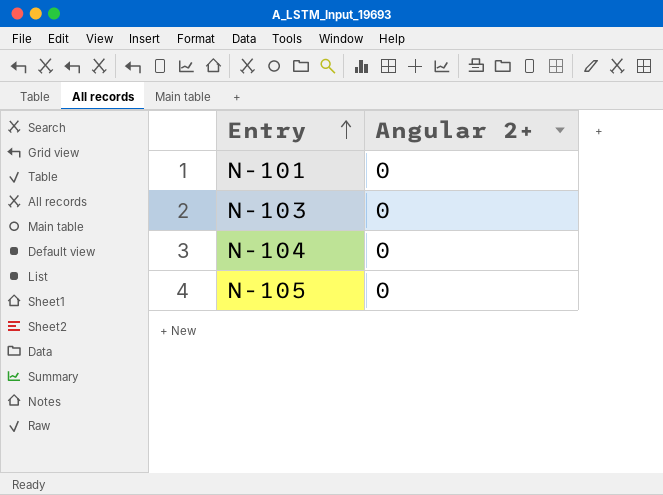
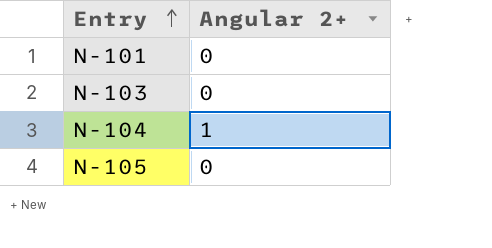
N-104 | Angular 2+: 0 -> 1

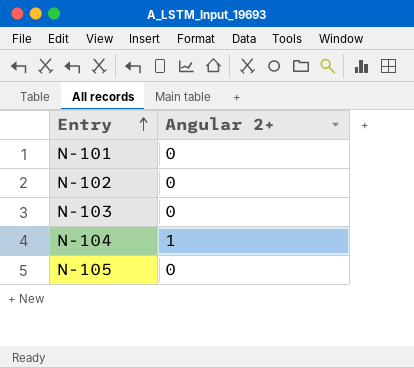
row N-102: none -> 0

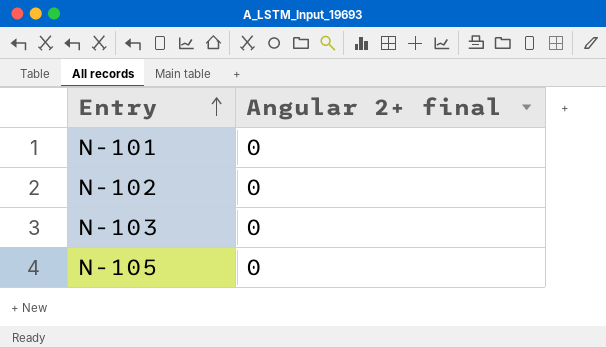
column name: Angular 2+ -> Angular 2+ final
row N-104: 1 -> none

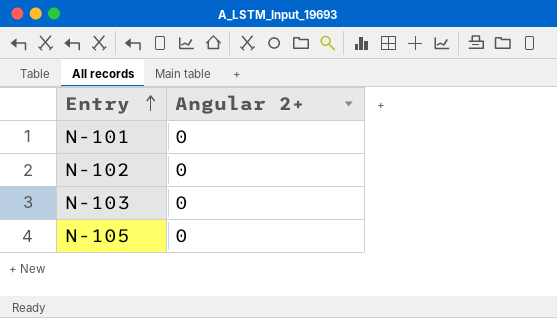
column name: Angular 2+ final -> Angular 2+

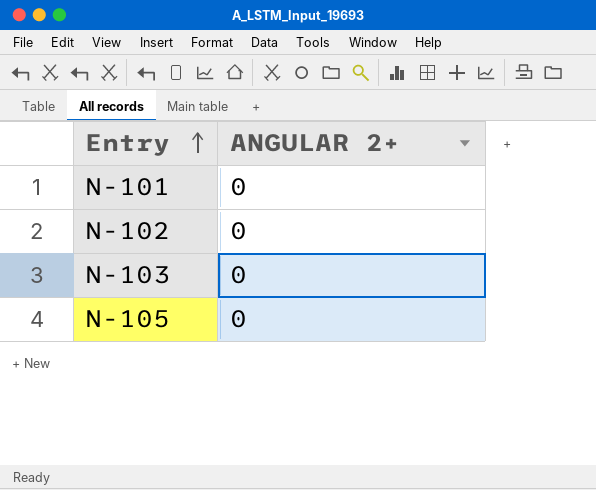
column name: Angular 2+ -> ANGULAR 2+

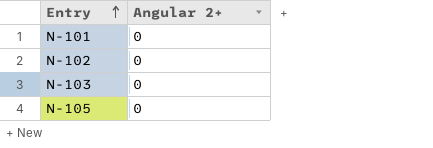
column name: ANGULAR 2+ -> Angular 2+

